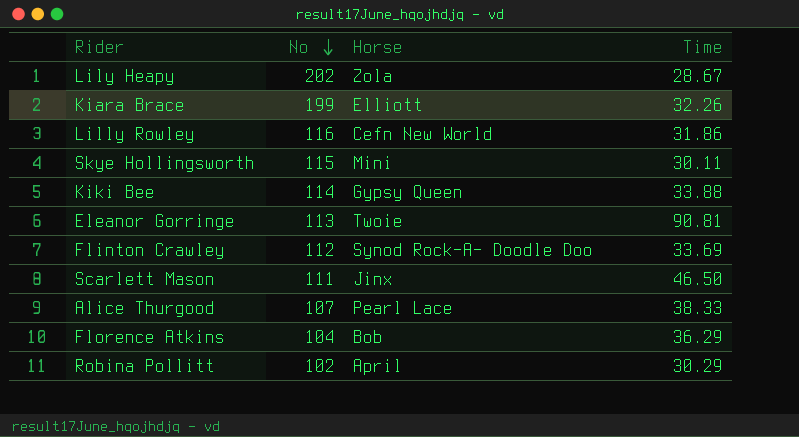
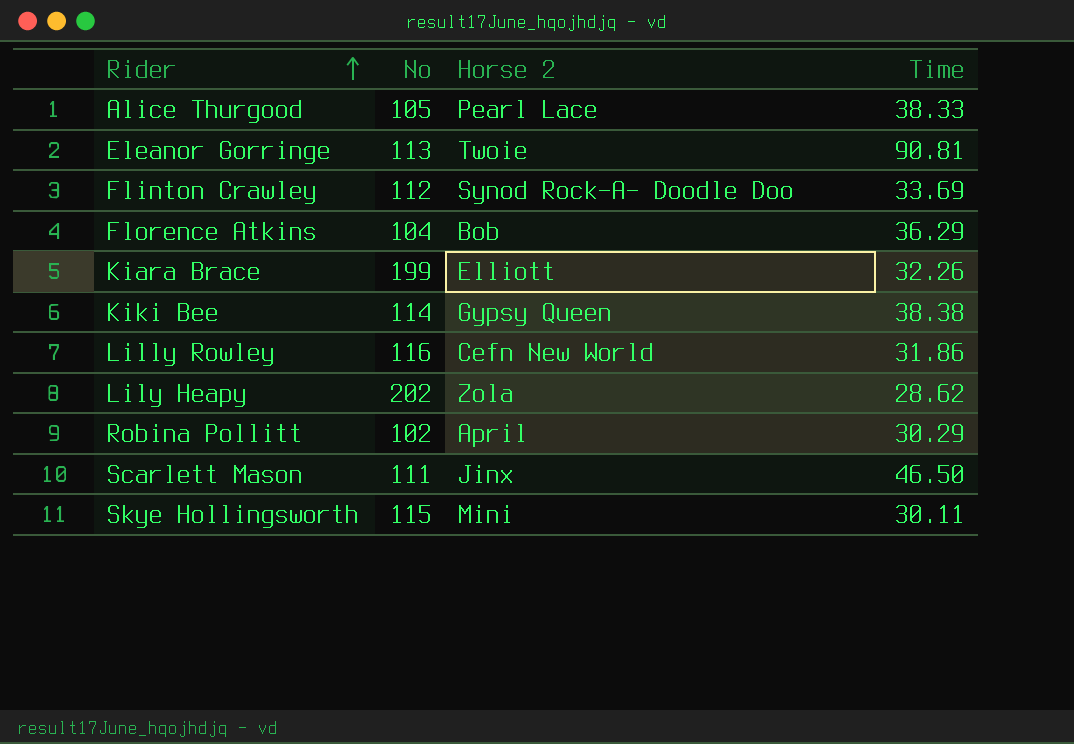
row order: No descending -> Rider ascending
column name: Horse -> Horse 2
Alice Thurgood | No: 107 -> 105
Kiki Bee | Time: 33.88 -> 38.38
Lily Heapy | Time: 28.67 -> 28.62

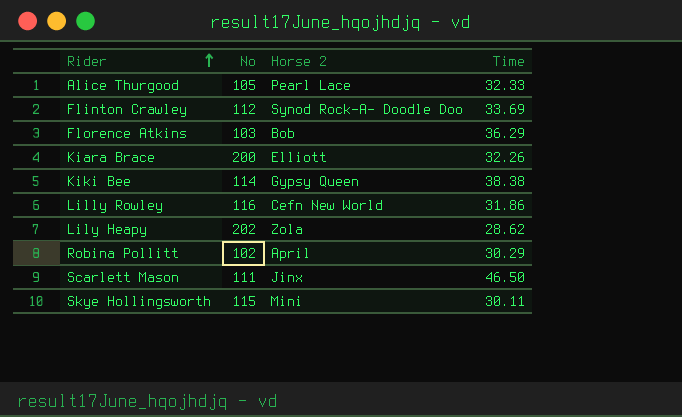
row Eleanor Gorringe: 113 | Twoie | 90.81 -> none
Alice Thurgood | Time: 38.33 -> 32.33
Florence Atkins | No: 104 -> 103
Kiara Brace | No: 199 -> 200

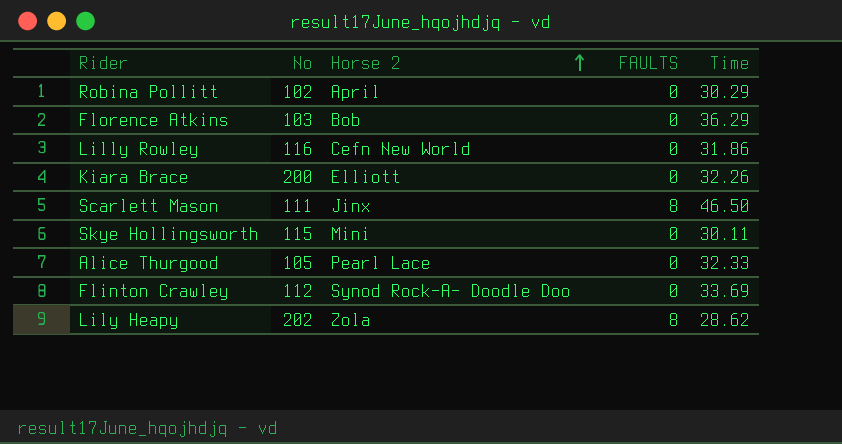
row order: Rider ascending -> Horse 2 ascending
column FAULTS | position: none -> 4
row Kiki Bee: 114 | Gypsy Queen | 38.38 -> none

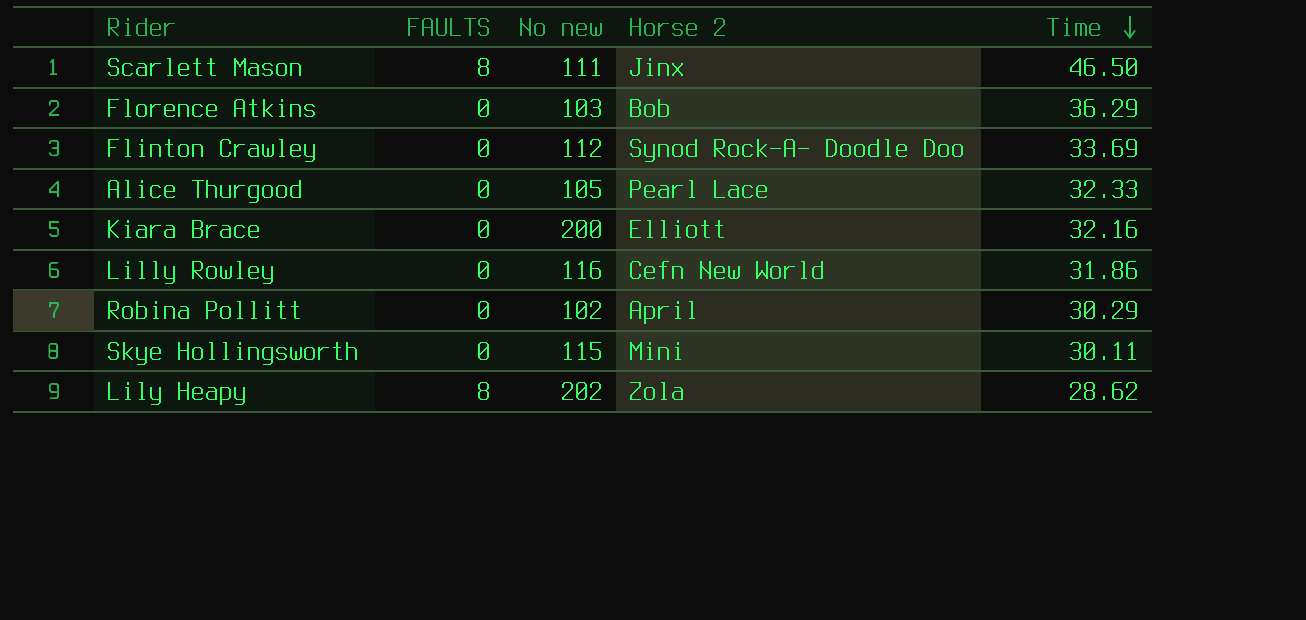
row order: Horse 2 ascending -> Time descending
column FAULTS | position: 4 -> 2
column name: No -> No new
Kiara Brace | Time: 32.26 -> 32.16

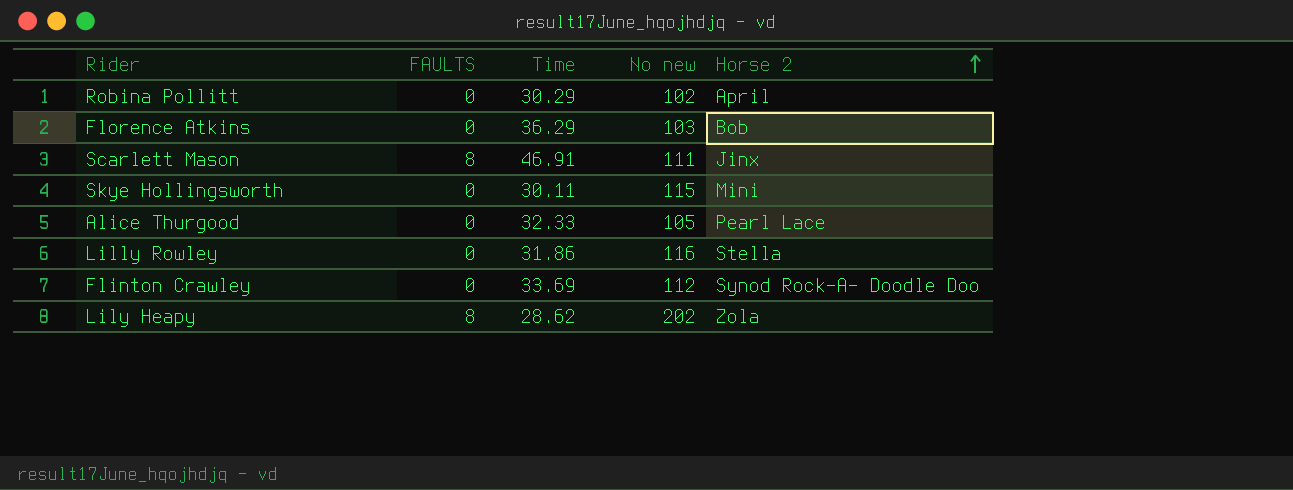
row order: Time descending -> Horse 2 ascending
column Time | position: 5 -> 3
row Kiara Brace: 0 | 200 | Elliott | 32.16 -> none
Scarlett Mason | Time: 46.50 -> 46.91
Lilly Rowley | Horse 2: Cefn New World -> Stella

